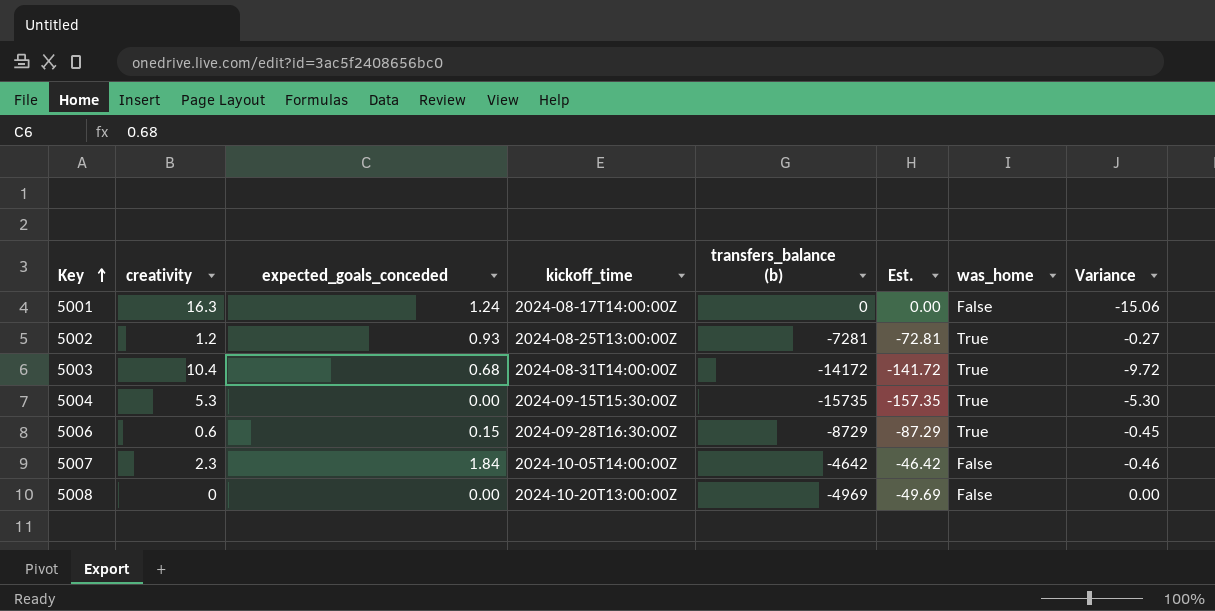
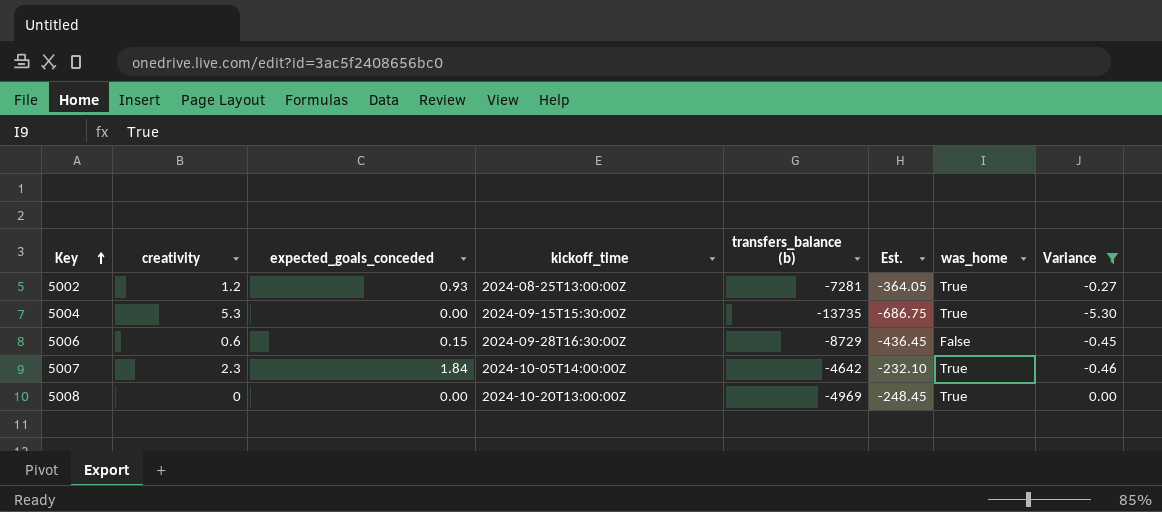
filter: none -> Variance >= -5.30
column Est. | formula: [transfers_balance (b)] * 0.01 -> [transfers_balance (b)] * 0.05
5004 | transfers_balance (b): -15735 -> -13735
5006 | was_home: True -> False
5007 | was_home: False -> True
5008 | was_home: False -> True

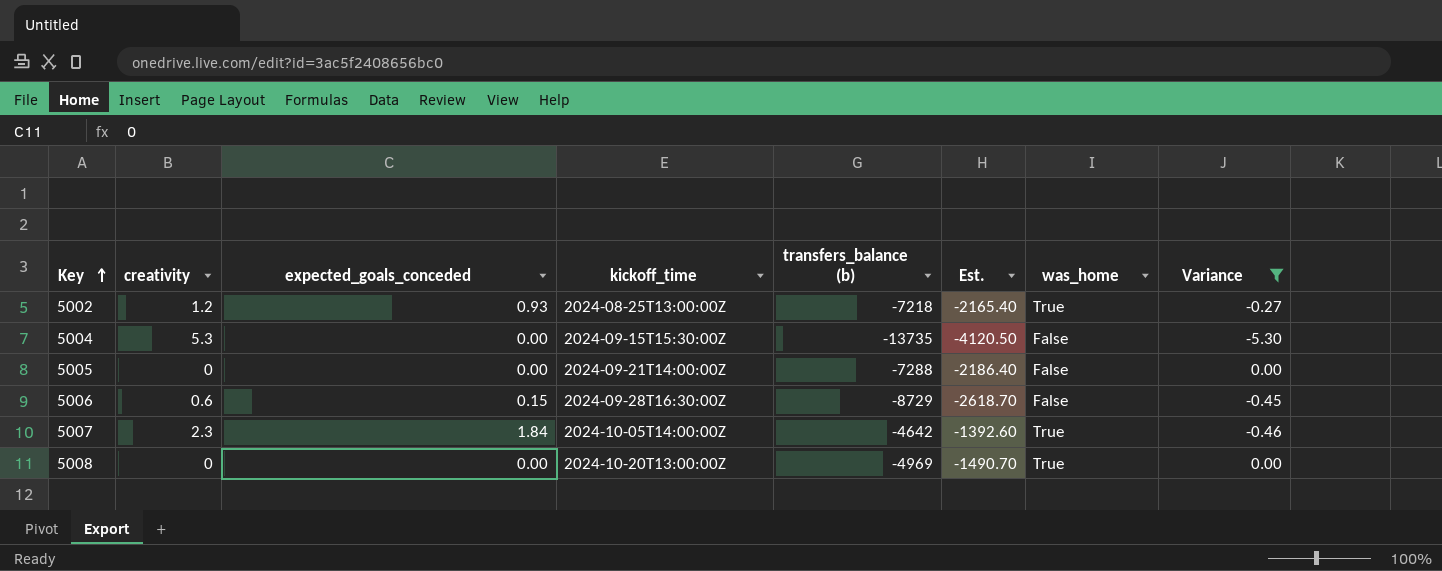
column Est. | formula: [transfers_balance (b)] * 0.05 -> [transfers_balance (b)] * 0.3
5002 | transfers_balance (b): -7281 -> -7218
5004 | was_home: True -> False
row 5005: none -> 0 | 0.00 | 2024-09-21T14:00:00Z | -7288 | -2186.40 | False | 0.00

